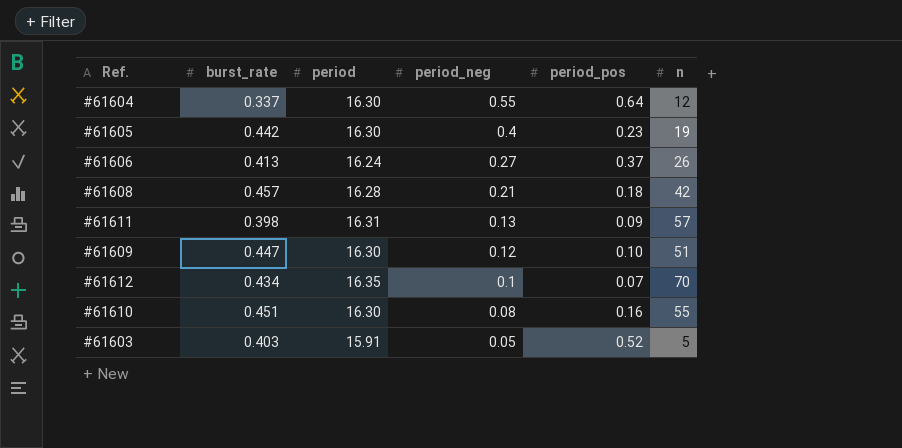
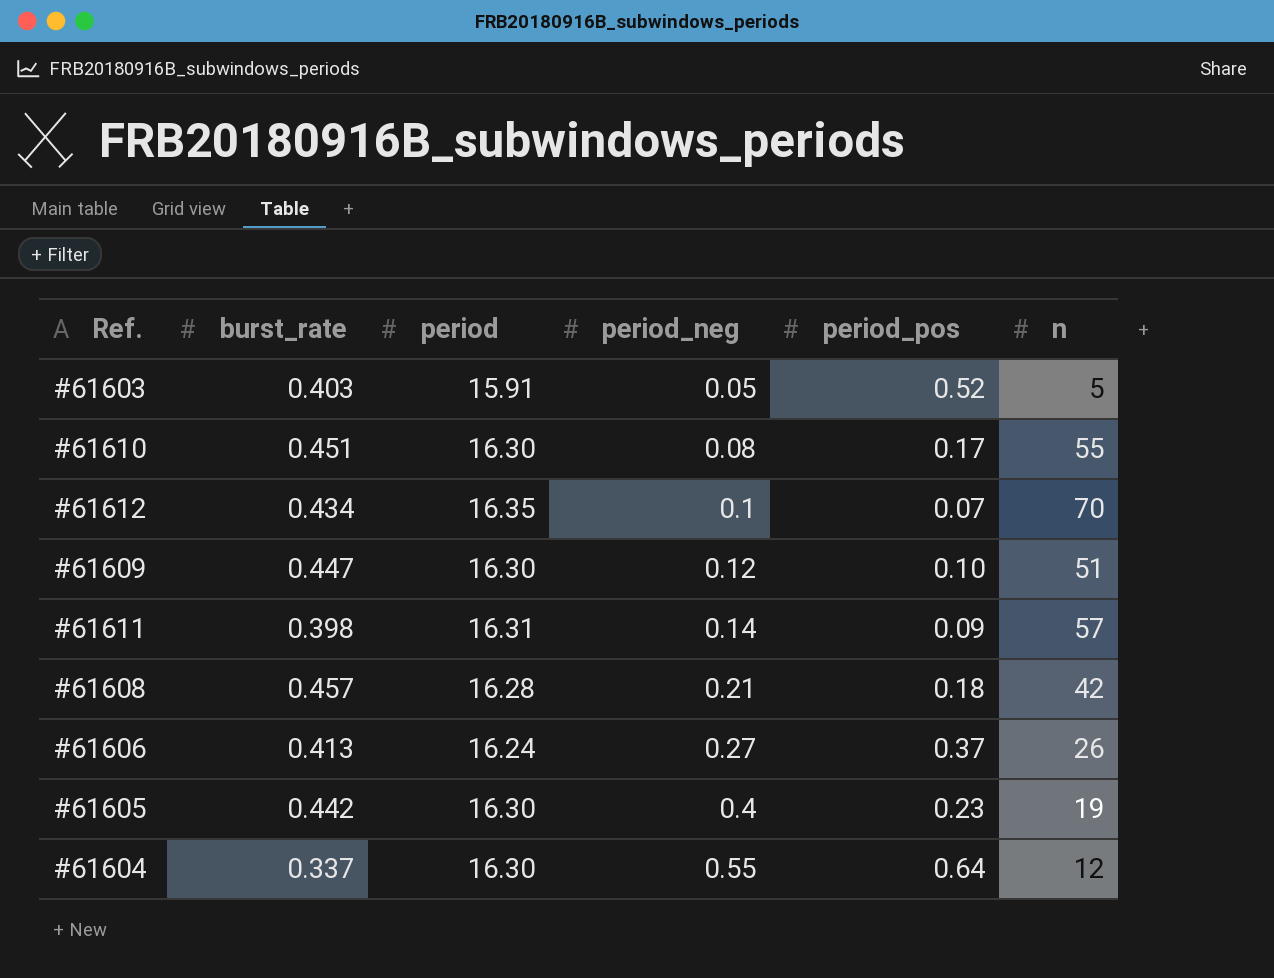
row order: period_neg descending -> period_neg ascending
#61610 | period_pos: 0.16 -> 0.17
#61611 | period_neg: 0.13 -> 0.14

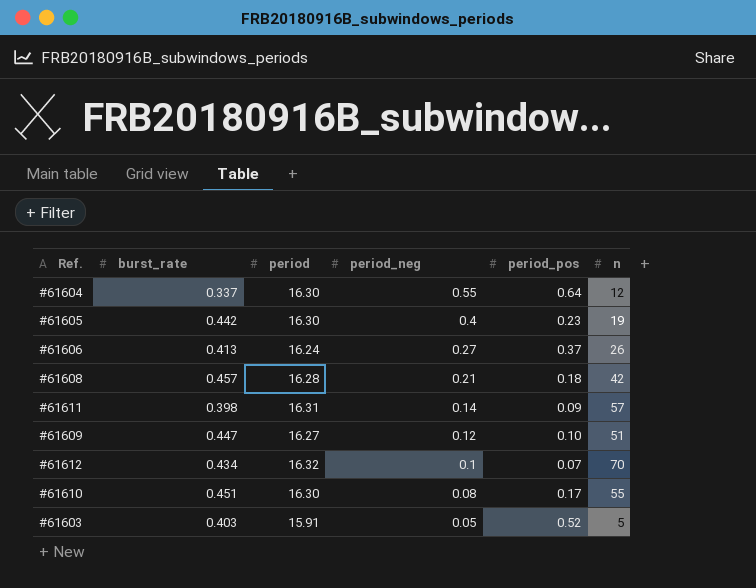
row order: period_neg ascending -> period_neg descending
#61609 | period: 16.30 -> 16.27
#61612 | period: 16.35 -> 16.32

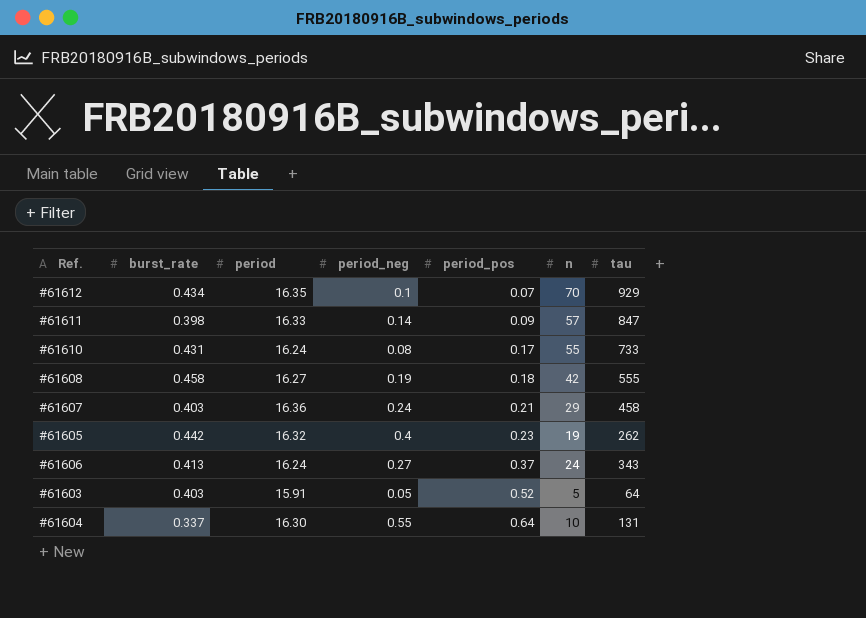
row order: period_neg descending -> period_pos ascending
column tau | position: none -> 7
row #61609: 0.447 | 16.27 | 0.12 | 0.10 | 51 -> none
#61612 | period: 16.32 -> 16.35
#61611 | period: 16.31 -> 16.33
#61610 | burst_rate: 0.451 -> 0.431
#61610 | period: 16.30 -> 16.24
#61608 | burst_rate: 0.457 -> 0.458
#61608 | period: 16.28 -> 16.27
#61608 | period_neg: 0.21 -> 0.19
row #61607: none -> 0.403 | 16.36 | 0.24 | 0.21 | 29 | 458
#61605 | period: 16.30 -> 16.32
#61606 | n: 26 -> 24
#61604 | n: 12 -> 10

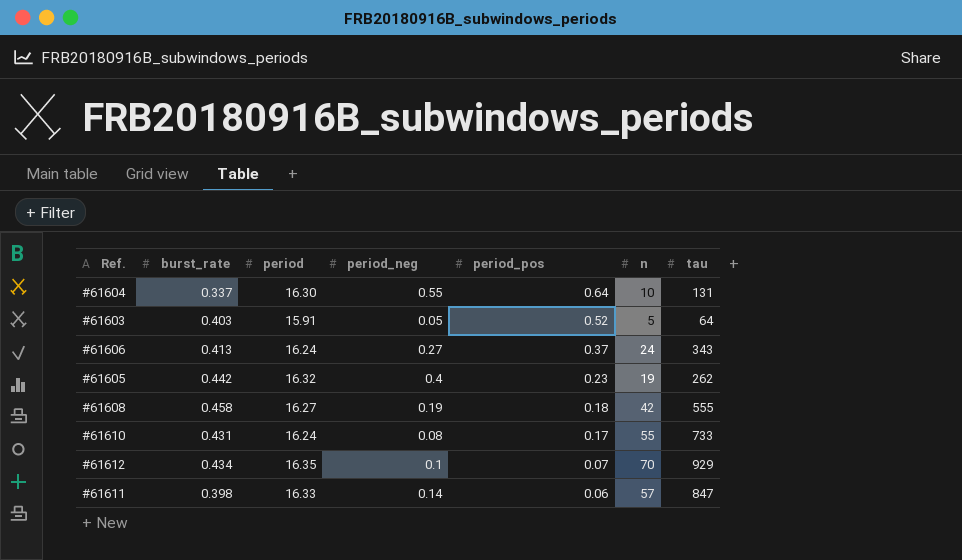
row order: period_pos ascending -> period_pos descending
row #61607: 0.403 | 16.36 | 0.24 | 0.21 | 29 | 458 -> none
#61611 | period_pos: 0.09 -> 0.06

